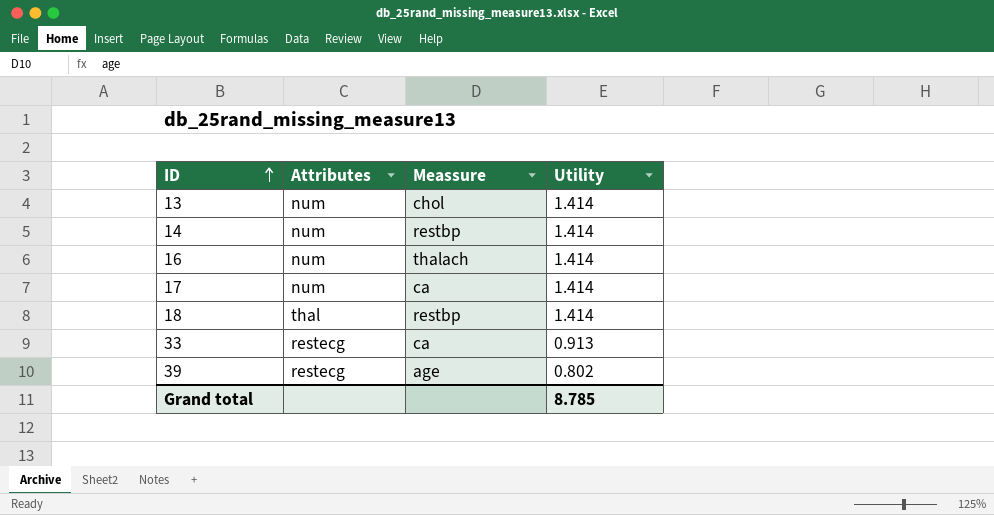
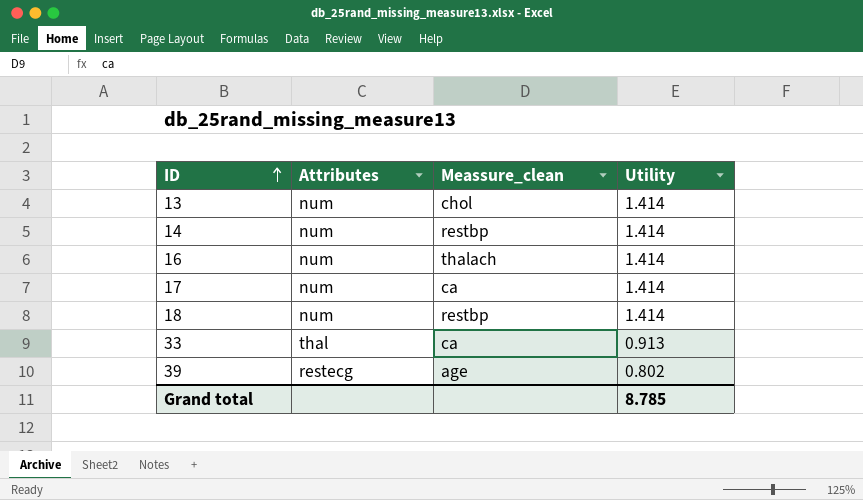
column name: Meassure -> Meassure_clean
18 | Attributes: thal -> num
33 | Attributes: restecg -> thal

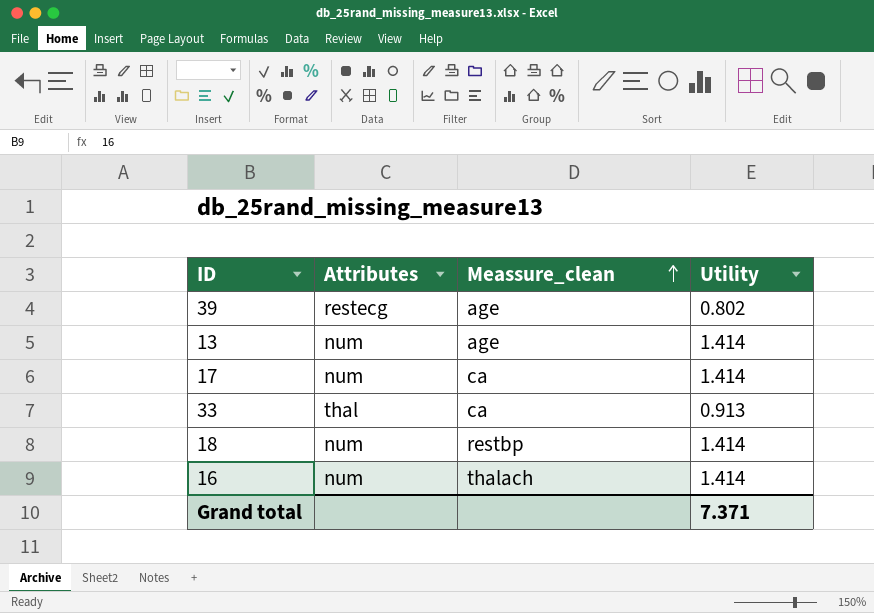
row order: ID ascending -> Meassure_clean ascending
row 14: num | restbp | 1.414 -> none
13 | Meassure_clean: chol -> age
Grand total | Utility: 8.785 -> 7.371

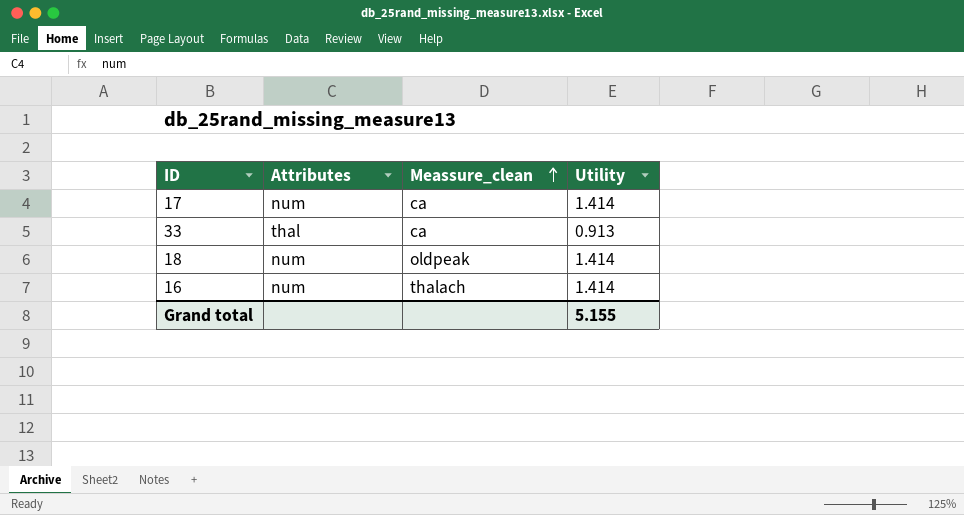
row 39: restecg | age | 0.802 -> none
row 13: num | age | 1.414 -> none
18 | Meassure_clean: restbp -> oldpeak
Grand total | Utility: 7.371 -> 5.155

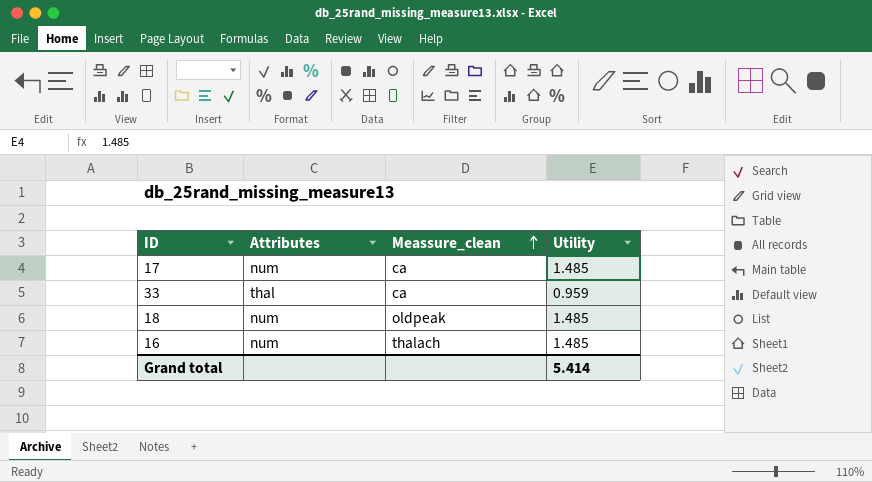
17 | Utility: 1.414 -> 1.485
33 | Utility: 0.913 -> 0.959
18 | Utility: 1.414 -> 1.485
16 | Utility: 1.414 -> 1.485
Grand total | Utility: 5.155 -> 5.414

